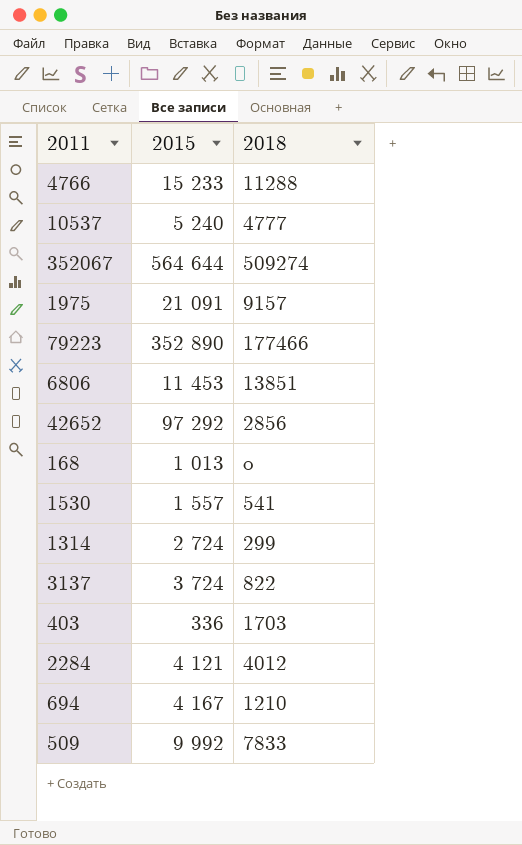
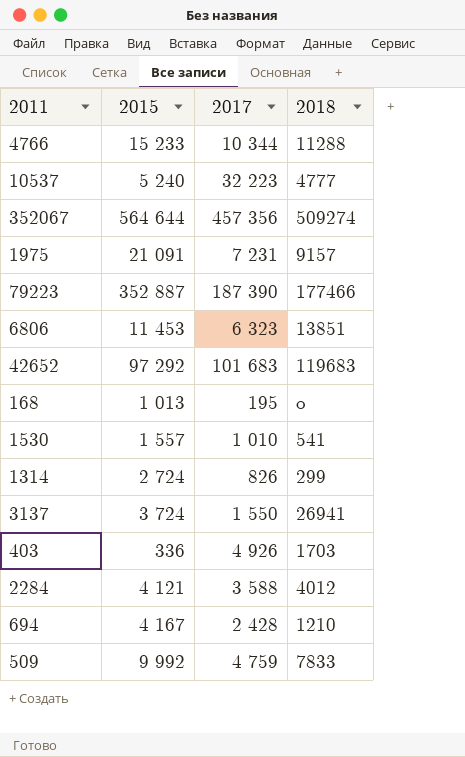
column 2017 | position: none -> 3
79223 | 2015: 352 890 -> 352 887
42652 | 2018: 2856 -> 119683
3137 | 2018: 822 -> 26941

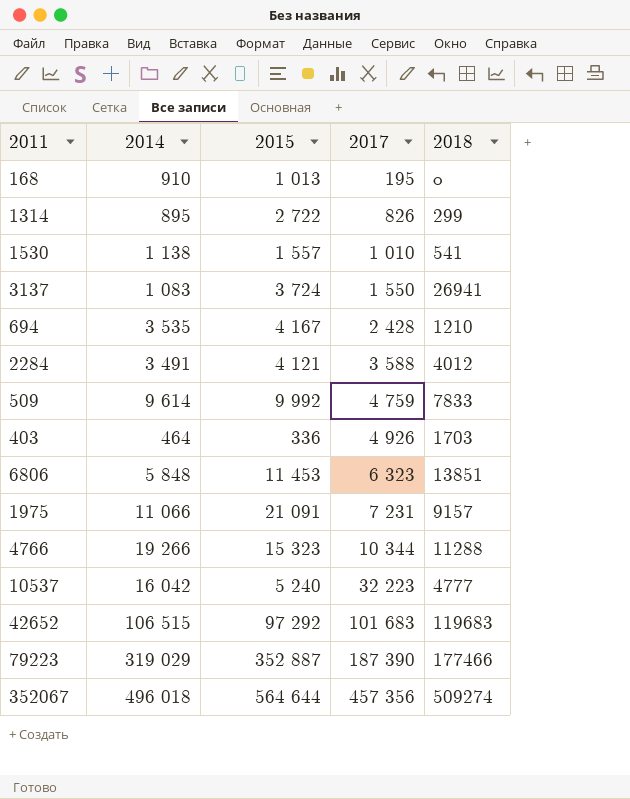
row order: none -> 2017 ascending
column 2014 | position: none -> 2
1314 | 2015: 2 724 -> 2 722
4766 | 2015: 15 233 -> 15 323

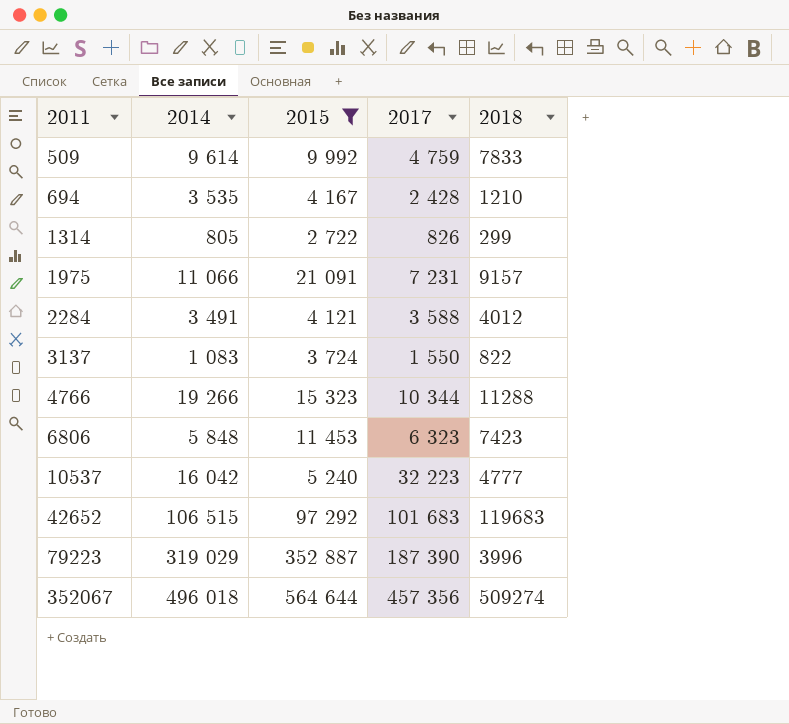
filter: none -> 2015 >= 2 722
row order: 2017 ascending -> 2011 ascending
1314 | 2014: 895 -> 805
3137 | 2018: 26941 -> 822
6806 | 2018: 13851 -> 7423
79223 | 2018: 177466 -> 3996

